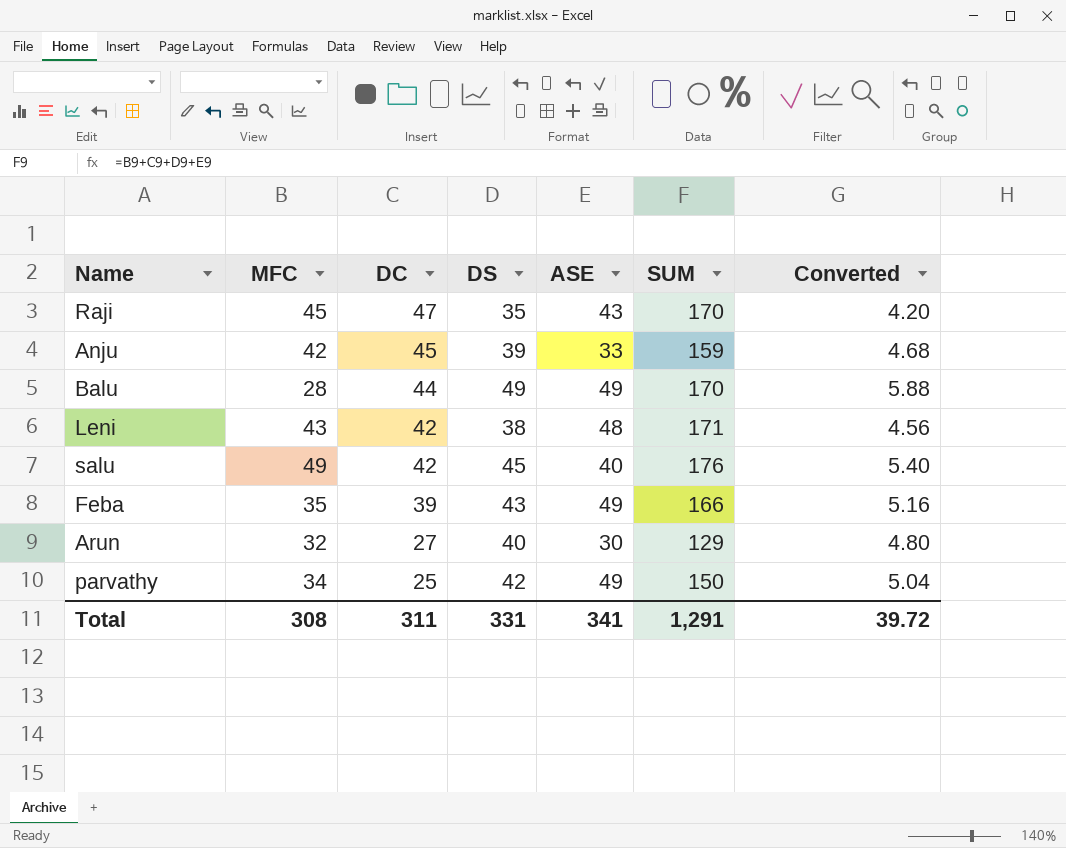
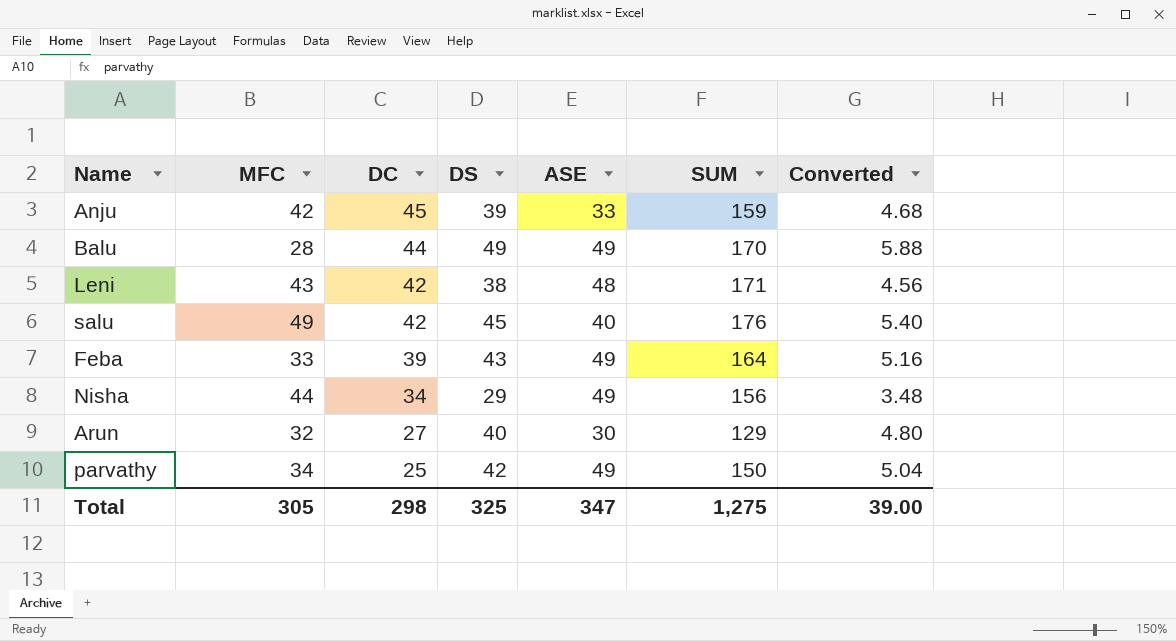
row Raji: 45 | 47 | 35 | 43 | 170 | 4.20 -> none
Feba | MFC: 35 -> 33
Feba | SUM: 166 -> 164
row Nisha: none -> 44 | 34 | 29 | 49 | 156 | 3.48
Total | MFC: 308 -> 305
Total | DC: 311 -> 298
Total | DS: 331 -> 325
Total | ASE: 341 -> 347
Total | SUM: 1,291 -> 1,275
Total | Converted: 39.72 -> 39.00

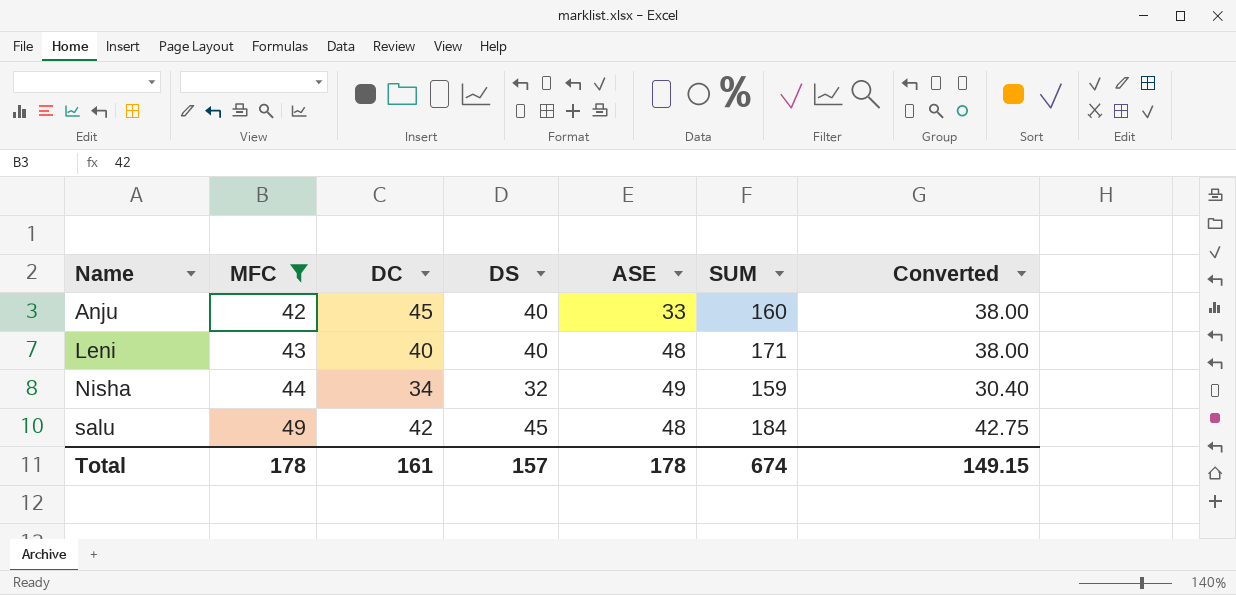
filter: none -> MFC >= 42
row order: DC descending -> Name ascending
column Converted | formula: [DS] * 0.12 -> [DS] * 0.95
Anju | DS: 39 -> 40
Anju | SUM: 159 -> 160
Leni | DC: 42 -> 40
Leni | DS: 38 -> 40
Nisha | DS: 29 -> 32
Nisha | SUM: 156 -> 159
salu | ASE: 40 -> 48
salu | SUM: 176 -> 184
Total | MFC: 305 -> 178
Total | DC: 298 -> 161
Total | DS: 325 -> 157
Total | ASE: 347 -> 178
Total | SUM: 1,275 -> 674
Total | Converted: 39.00 -> 149.15

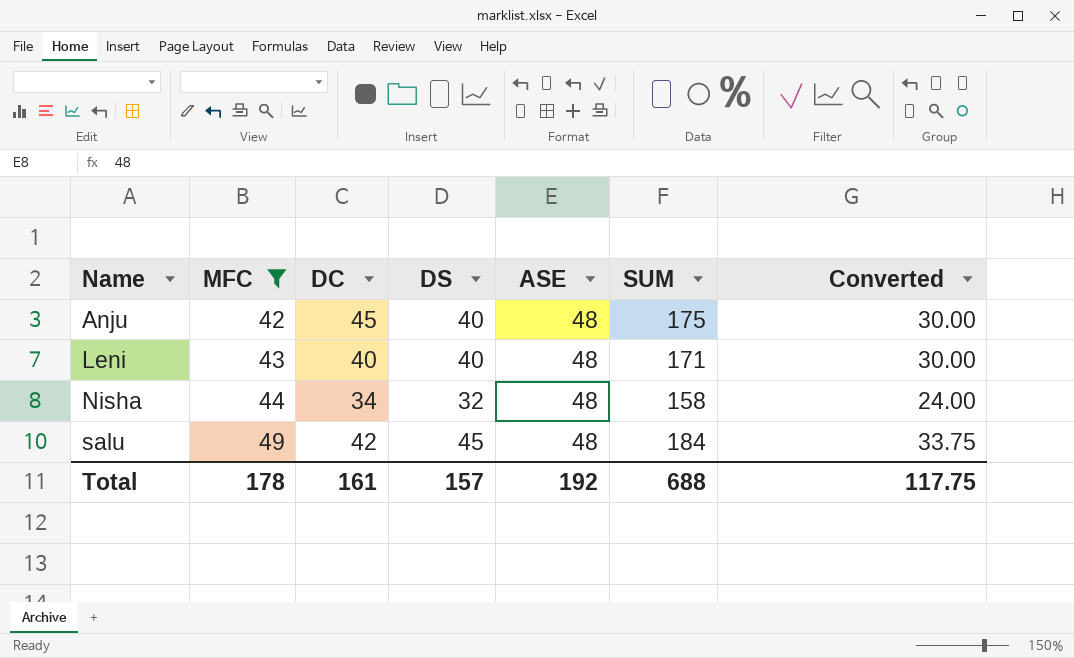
column Converted | formula: [DS] * 0.95 -> [DS] * 0.75
Anju | ASE: 33 -> 48
Anju | SUM: 160 -> 175
Nisha | ASE: 49 -> 48
Nisha | SUM: 159 -> 158
Total | ASE: 178 -> 192
Total | SUM: 674 -> 688
Total | Converted: 149.15 -> 117.75

